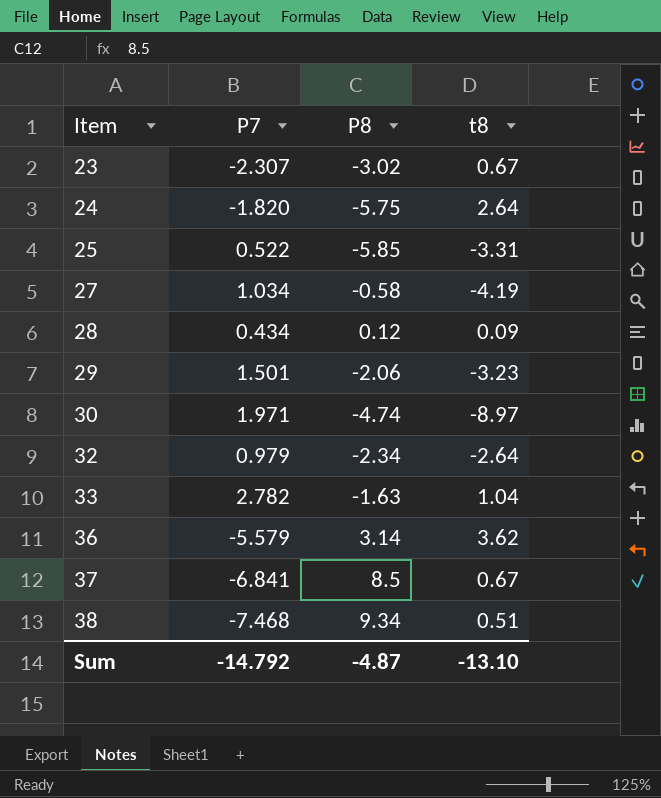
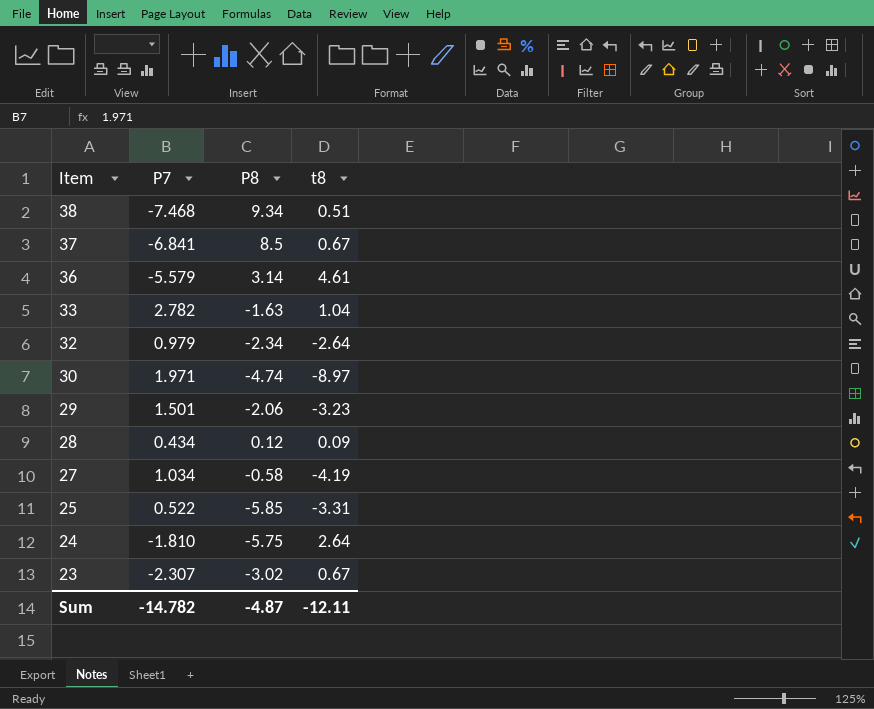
row order: Item ascending -> Item descending
36 | t8: 3.62 -> 4.61
24 | P7: -1.820 -> -1.810
Sum | P7: -14.792 -> -14.782
Sum | t8: -13.10 -> -12.11

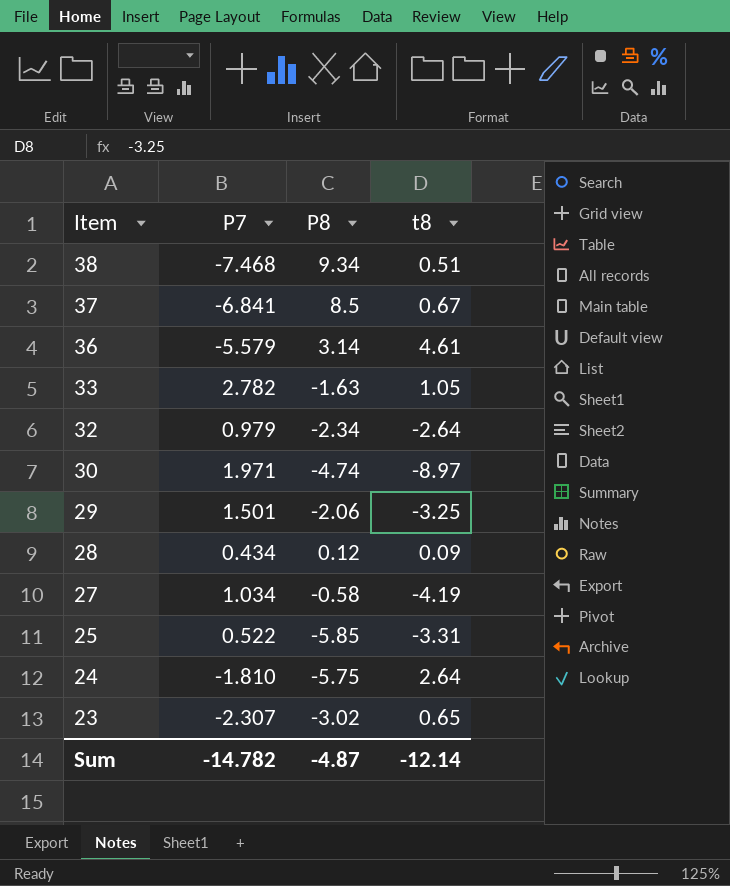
33 | t8: 1.04 -> 1.05
29 | t8: -3.23 -> -3.25
23 | t8: 0.67 -> 0.65
Sum | t8: -12.11 -> -12.14

